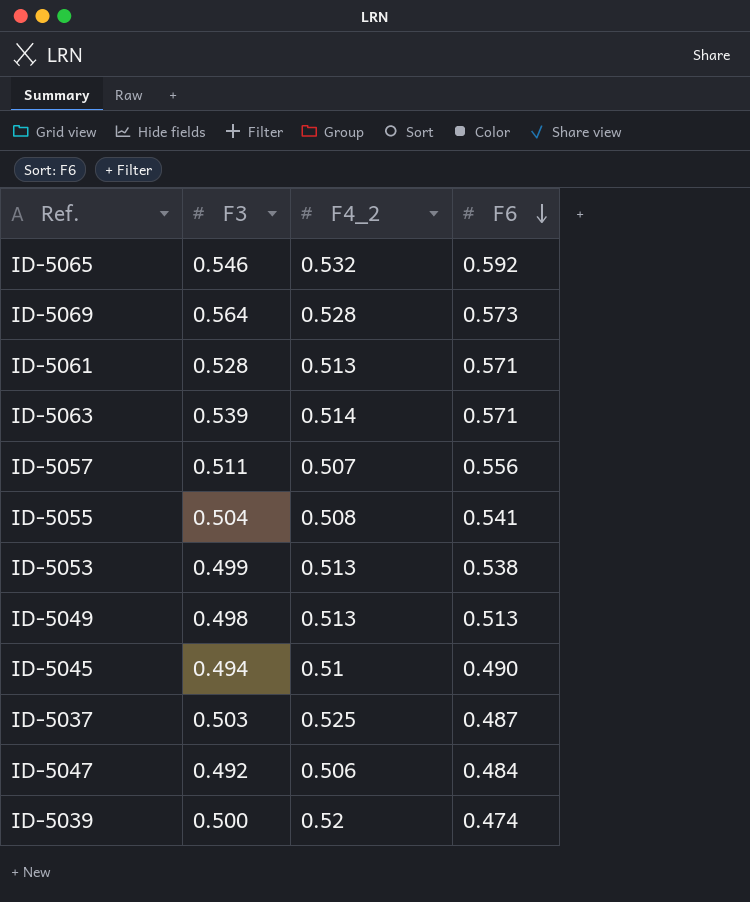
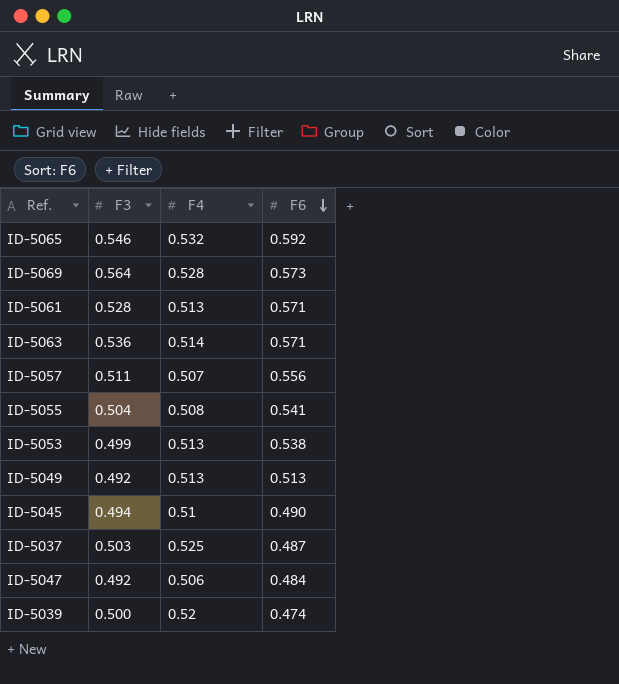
column name: F4_2 -> F4
ID-5063 | F3: 0.539 -> 0.536
ID-5049 | F3: 0.498 -> 0.492

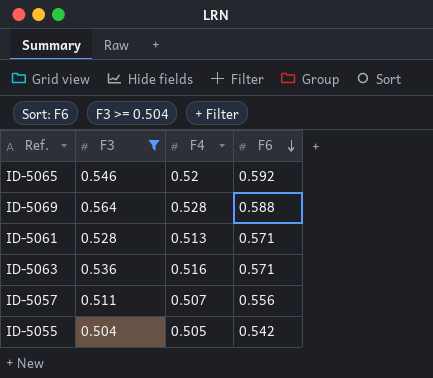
filter: none -> F3 >= 0.504
ID-5065 | F4: 0.532 -> 0.52
ID-5069 | F6: 0.573 -> 0.588
ID-5063 | F4: 0.514 -> 0.516
ID-5055 | F4: 0.508 -> 0.505
ID-5055 | F6: 0.541 -> 0.542

